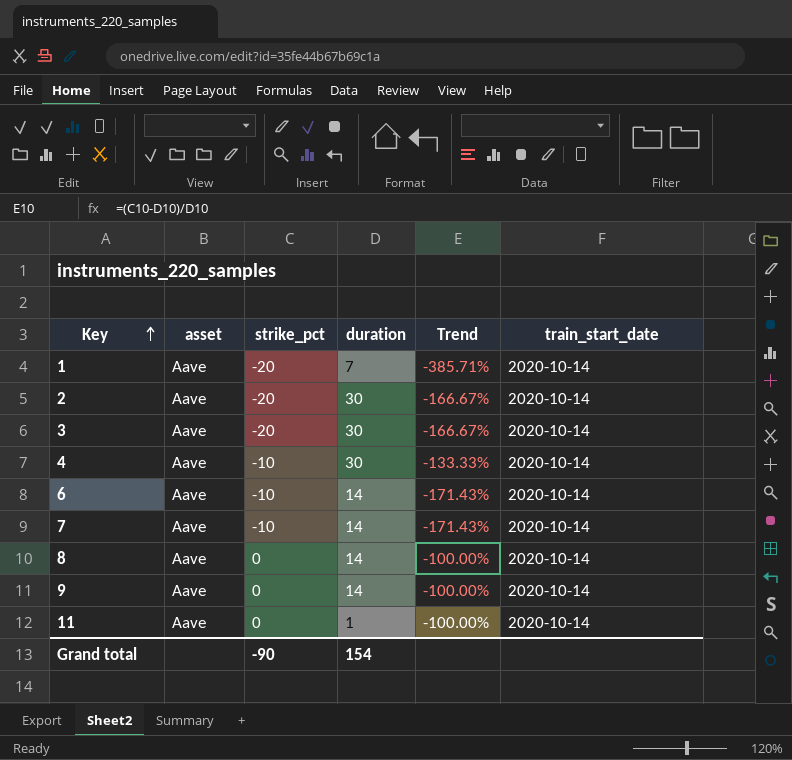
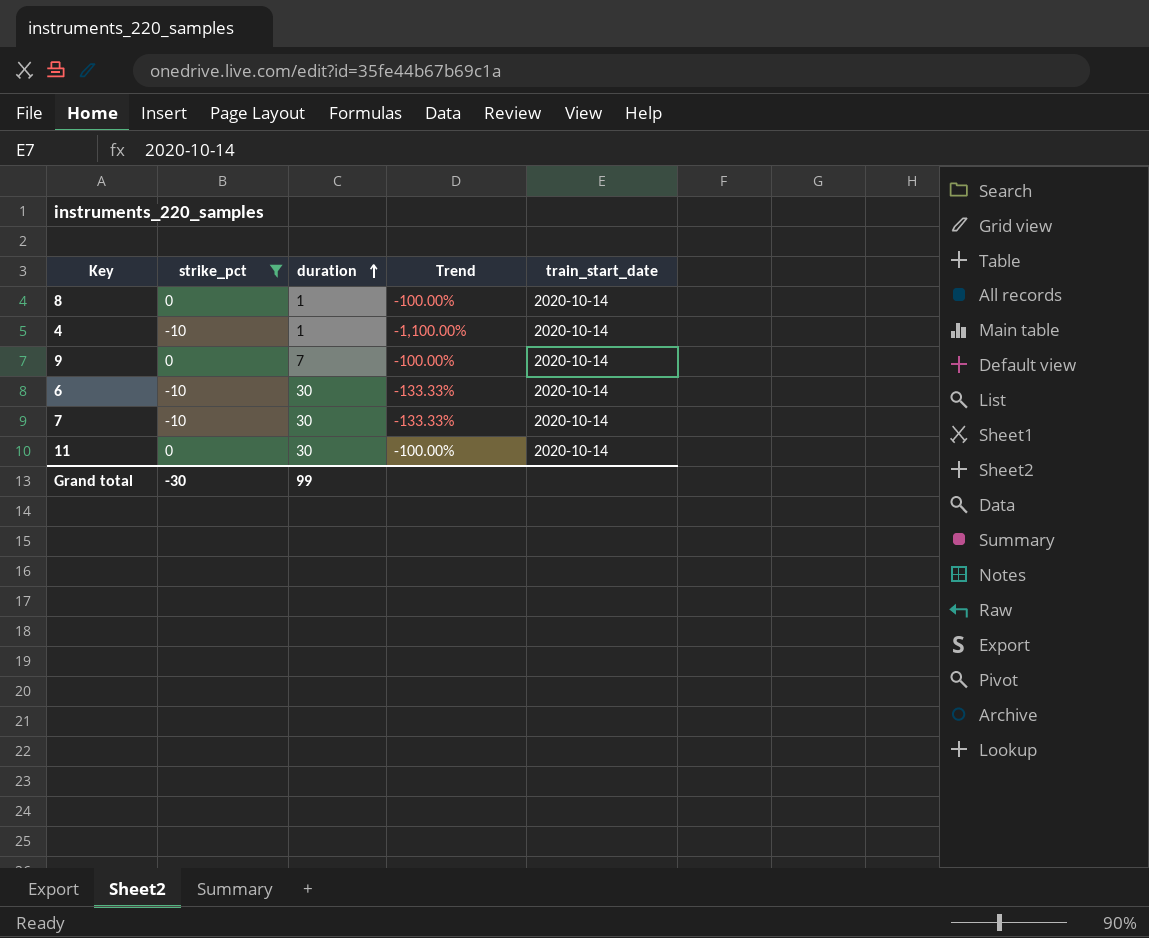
filter: none -> strike_pct != -20
row order: Key ascending -> duration ascending
column asset | position: 2 -> none
8 | duration: 14 -> 1
4 | duration: 30 -> 1
4 | Trend: -133.33% -> -1,100.00%
9 | duration: 14 -> 7
6 | duration: 14 -> 30
6 | Trend: -171.43% -> -133.33%
7 | duration: 14 -> 30
7 | Trend: -171.43% -> -133.33%
11 | duration: 1 -> 30
Grand total | strike_pct: -90 -> -30
Grand total | duration: 154 -> 99

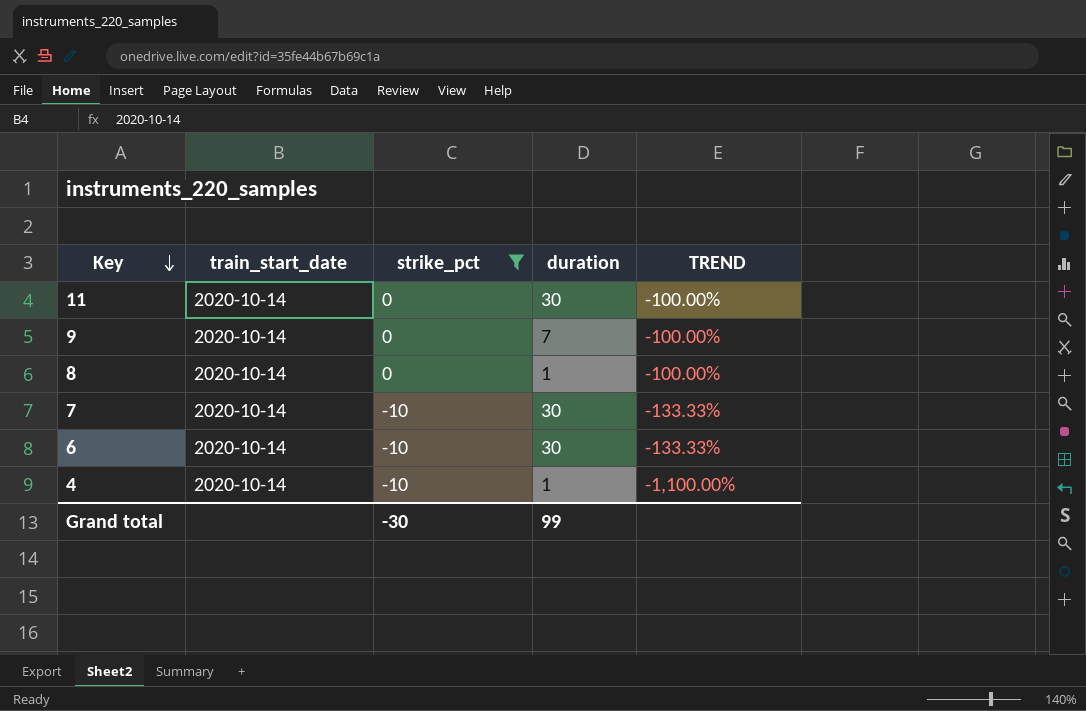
row order: duration ascending -> Key descending
column train_start_date | position: 5 -> 2
column name: Trend -> TREND

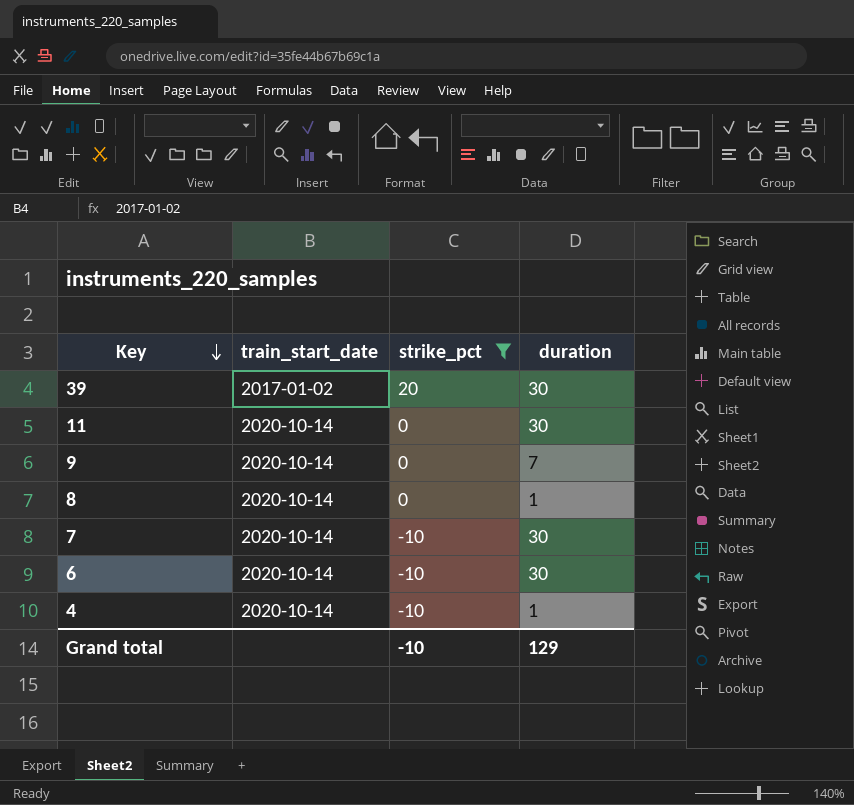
column TREND | formula: ([strike_pct] - [duration]) / [duration] -> none
row 39: none -> 2017-01-02 | 20 | 30
Grand total | strike_pct: -30 -> -10
Grand total | duration: 99 -> 129

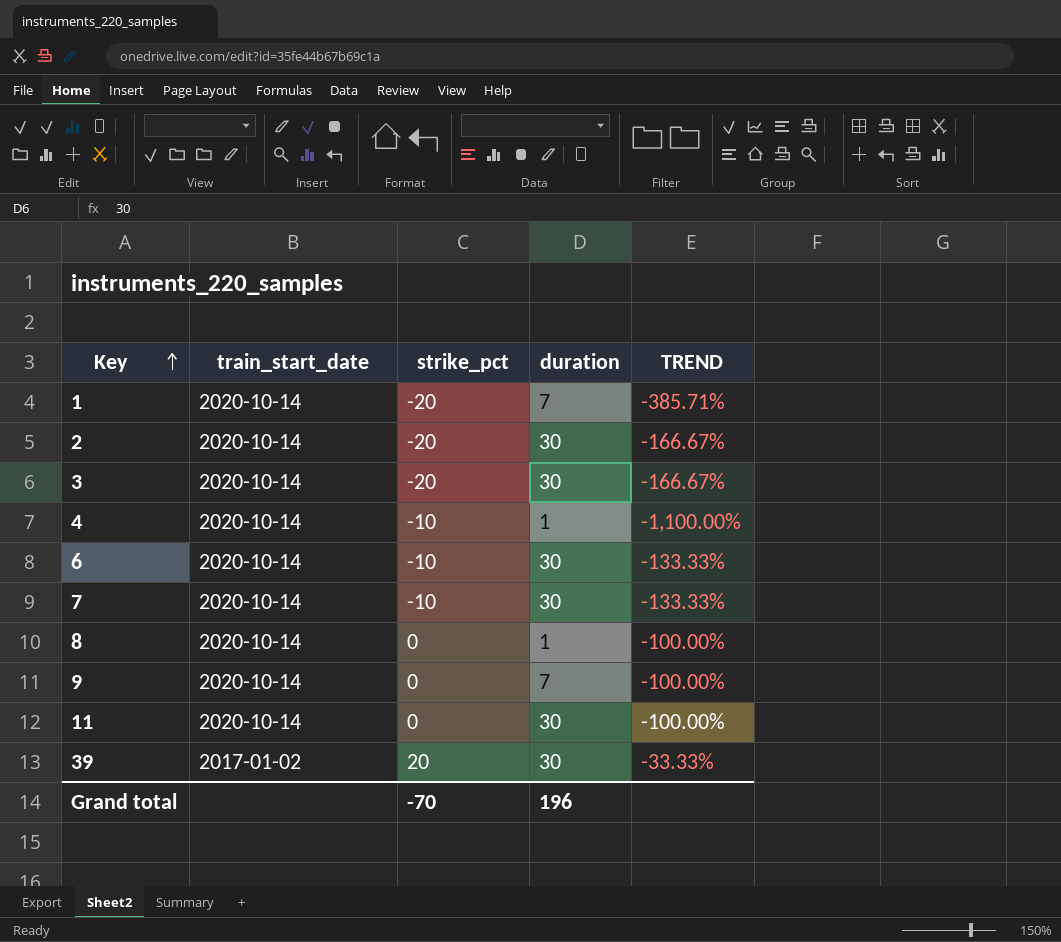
filter: strike_pct != -20 -> none
row order: Key descending -> Key ascending
column TREND | formula: none -> ([strike_pct] - [duration]) / [duration]
Grand total | strike_pct: -10 -> -70
Grand total | duration: 129 -> 196

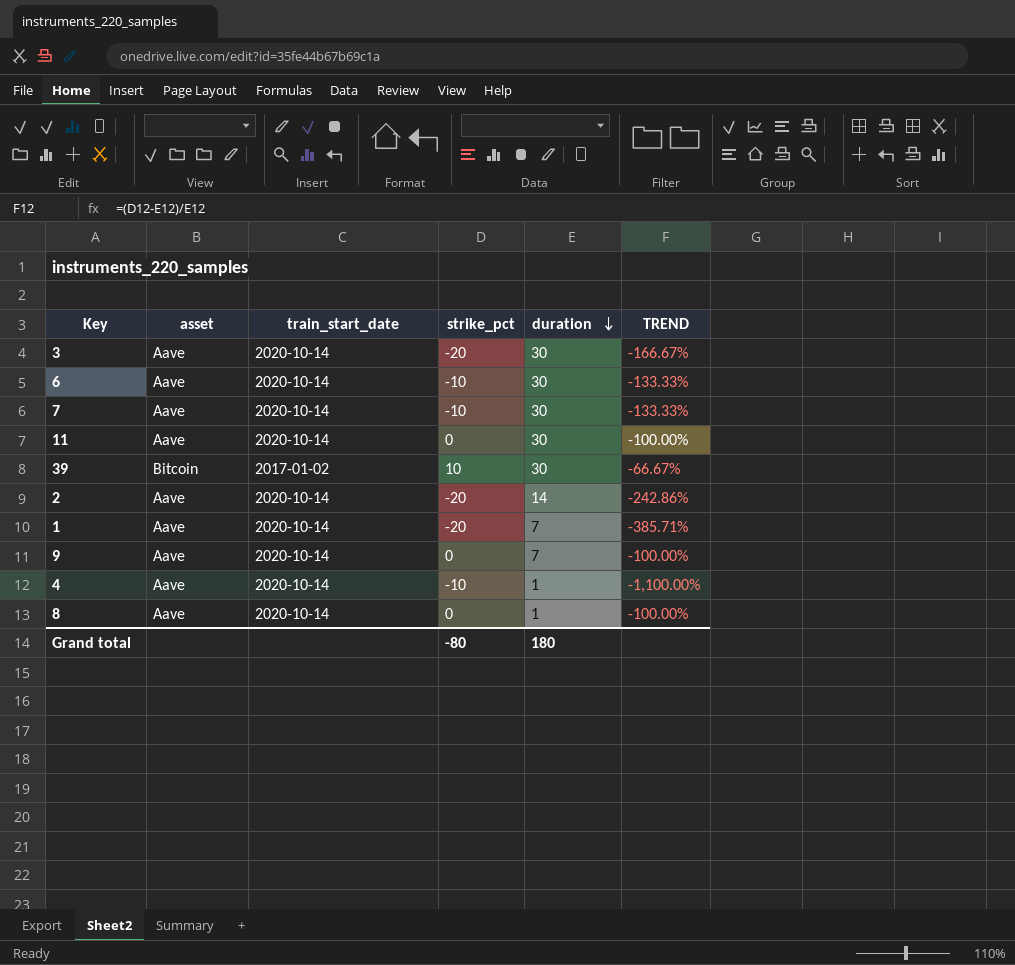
row order: Key ascending -> duration descending
column asset | position: none -> 2
39 | strike_pct: 20 -> 10
39 | TREND: -33.33% -> -66.67%
2 | duration: 30 -> 14
2 | TREND: -166.67% -> -242.86%
Grand total | strike_pct: -70 -> -80
Grand total | duration: 196 -> 180

